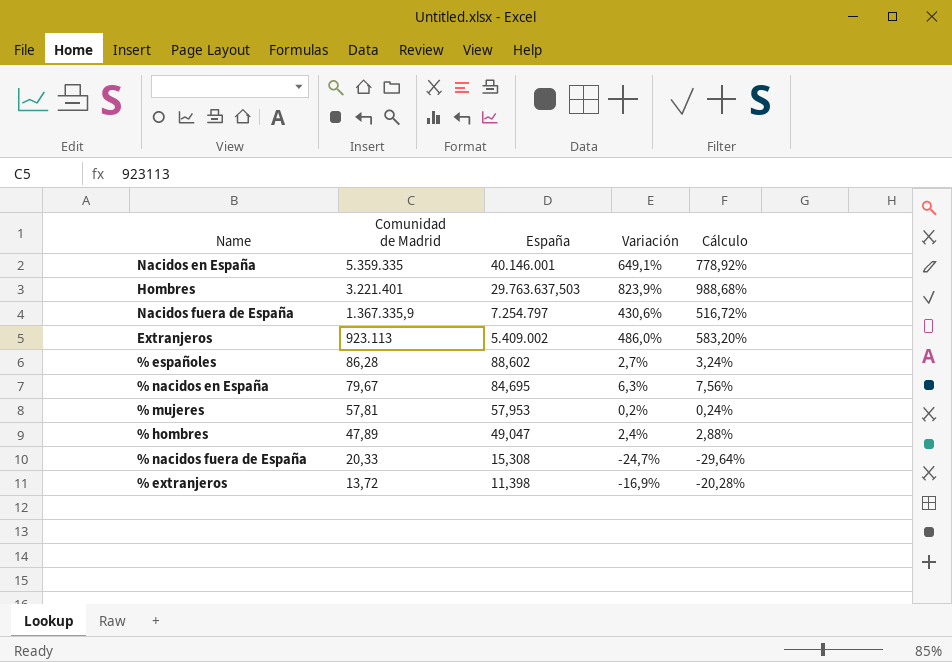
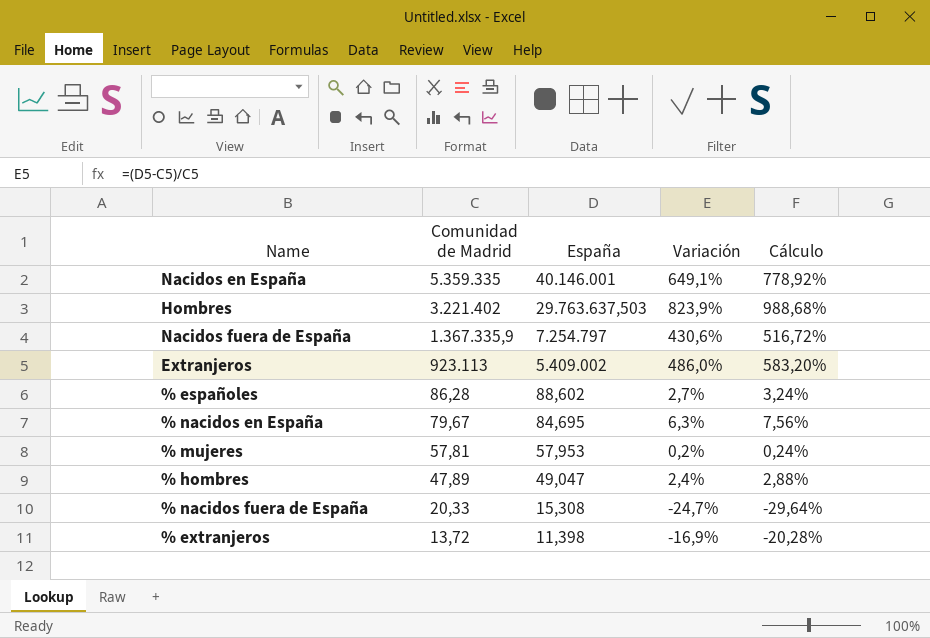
Hombres | Comunidad de Madrid: 3.221.401 -> 3.221.402

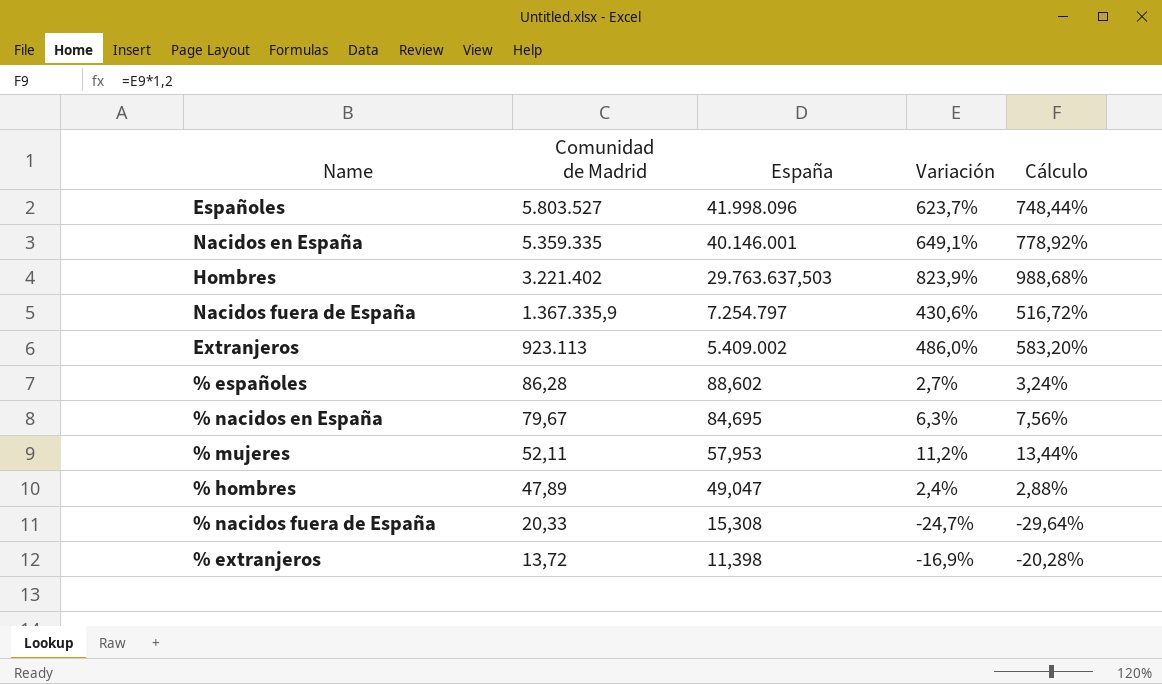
row Españoles: none -> 5.803.527 | 41.998.096 | 623,7% | 748,44%
% mujeres | Comunidad de Madrid: 57,81 -> 52,11
% mujeres | Variación: 0,2% -> 11,2%
% mujeres | Cálculo: 0,24% -> 13,44%

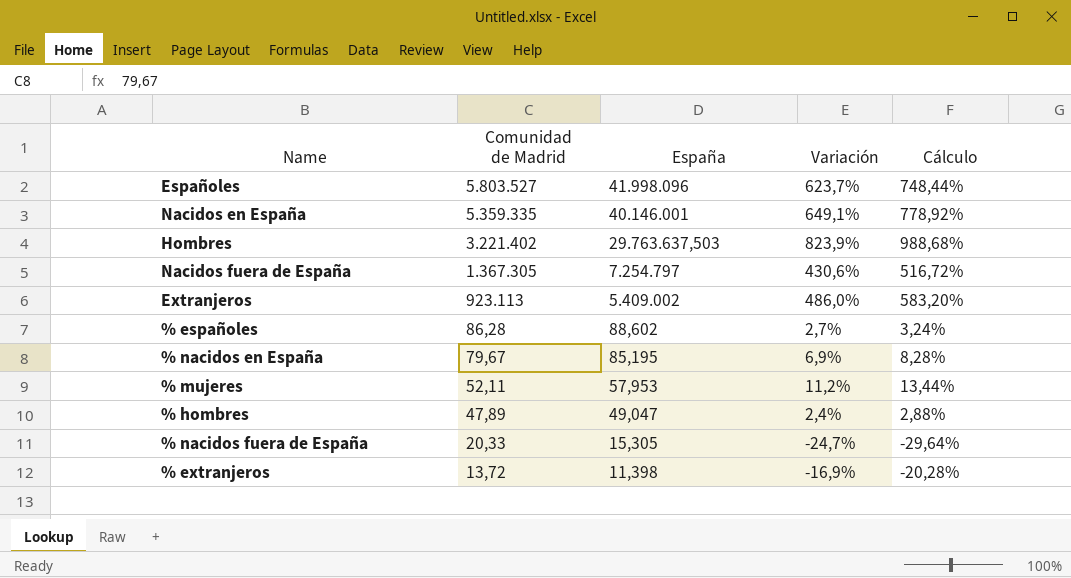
Nacidos fuera de España | Comunidad de Madrid: 1.367.335,9 -> 1.367.305
% nacidos en España | España: 84,695 -> 85,195
% nacidos en España | Variación: 6,3% -> 6,9%
% nacidos en España | Cálculo: 7,56% -> 8,28%
% nacidos fuera de España | España: 15,308 -> 15,305

